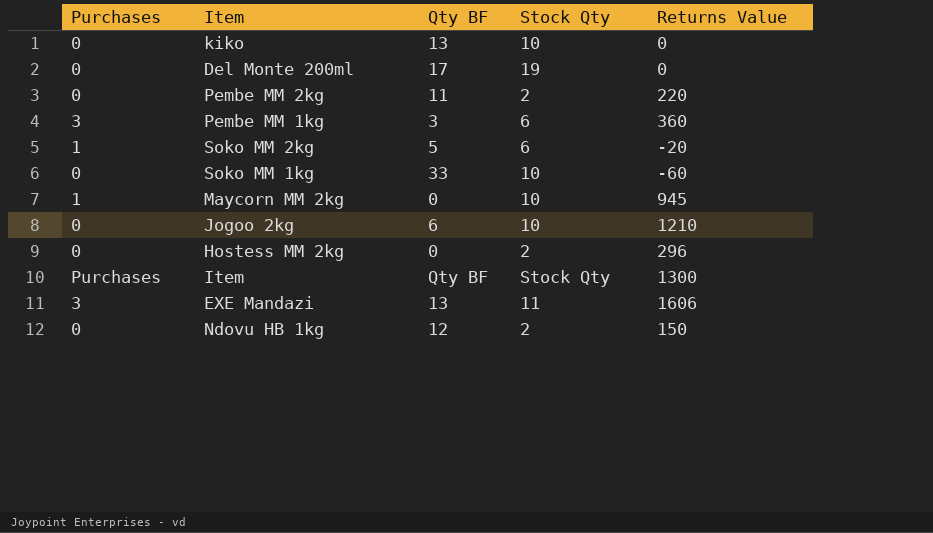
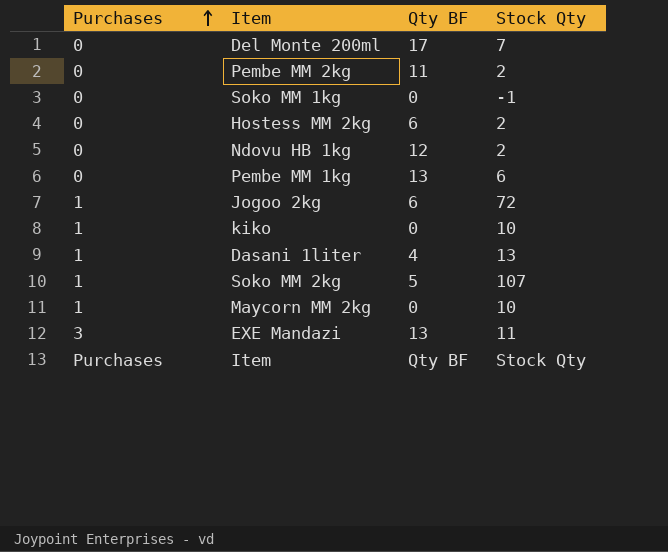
row order: none -> Purchases ascending
column Returns Value | position: 5 -> none
Del Monte 200ml | Stock Qty: 19 -> 7
Soko MM 1kg | Qty BF: 33 -> 0
Soko MM 1kg | Stock Qty: 10 -> -1
Hostess MM 2kg | Qty BF: 0 -> 6
Pembe MM 1kg | Purchases: 3 -> 0
Pembe MM 1kg | Qty BF: 3 -> 13
Jogoo 2kg | Purchases: 0 -> 1
Jogoo 2kg | Stock Qty: 10 -> 72
kiko | Purchases: 0 -> 1
kiko | Qty BF: 13 -> 0
row Dasani 1liter: none -> 1 | 4 | 13
Soko MM 2kg | Stock Qty: 6 -> 107

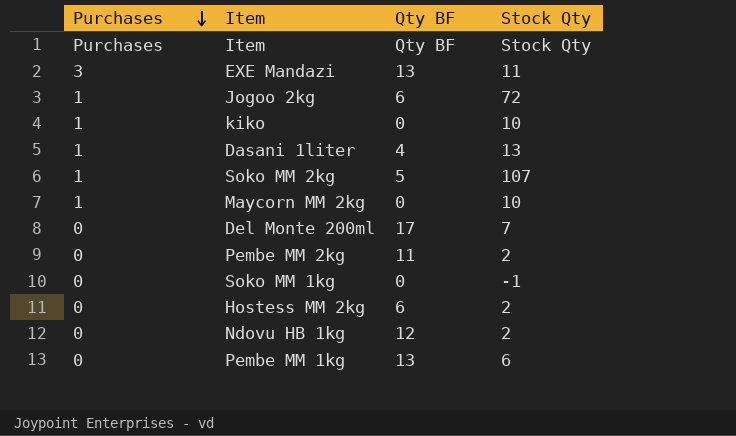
row order: Purchases ascending -> Purchases descending

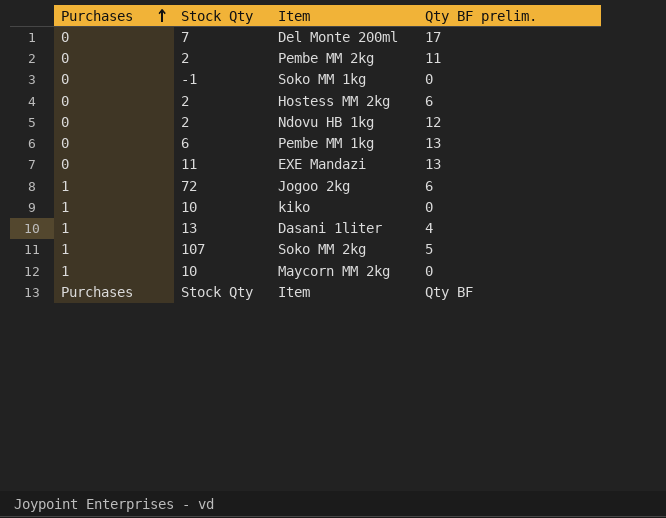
row order: Purchases descending -> Purchases ascending
column Stock Qty | position: 4 -> 2
column name: Qty BF -> Qty BF prelim.
EXE Mandazi | Purchases: 3 -> 0

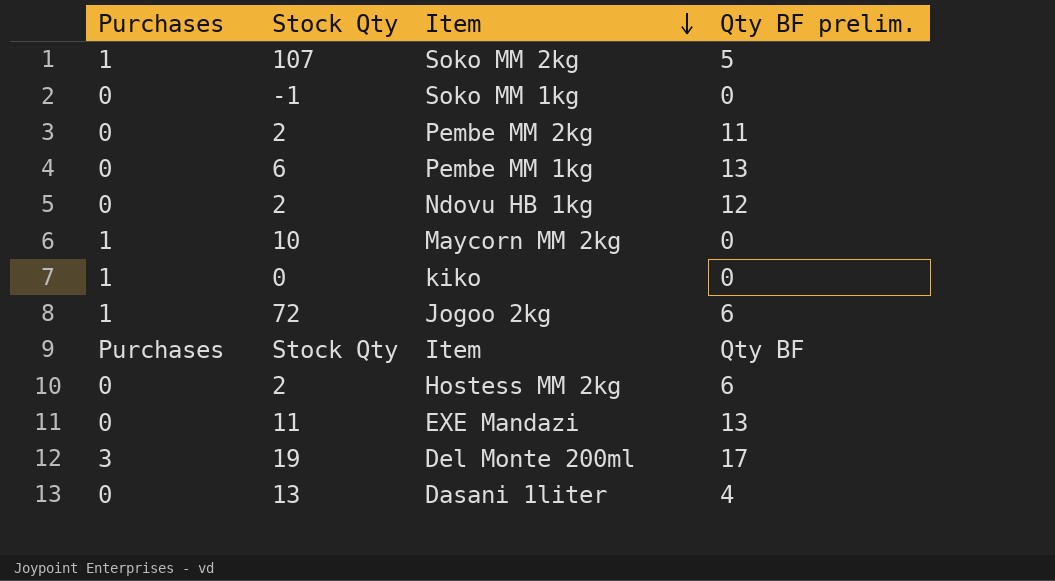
row order: Purchases ascending -> Item descending
kiko | Stock Qty: 10 -> 0
Del Monte 200ml | Purchases: 0 -> 3
Del Monte 200ml | Stock Qty: 7 -> 19
Dasani 1liter | Purchases: 1 -> 0

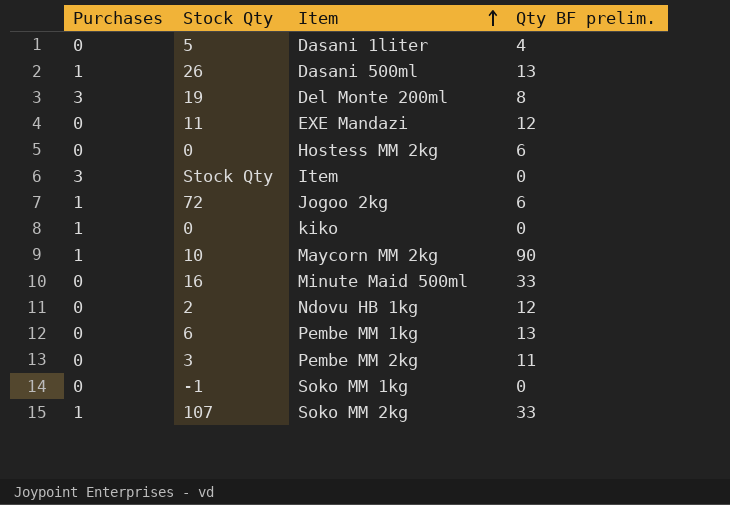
row order: Item descending -> Item ascending
Dasani 1liter | Stock Qty: 13 -> 5
row Dasani 500ml: none -> 1 | 26 | 13
Del Monte 200ml | Qty BF prelim.: 17 -> 8
EXE Mandazi | Qty BF prelim.: 13 -> 12
Hostess MM 2kg | Stock Qty: 2 -> 0
Item | Purchases: Purchases -> 3
Item | Qty BF prelim.: Qty BF -> 0
Maycorn MM 2kg | Qty BF prelim.: 0 -> 90
row Minute Maid 500ml: none -> 0 | 16 | 33
Pembe MM 2kg | Stock Qty: 2 -> 3
Soko MM 2kg | Qty BF prelim.: 5 -> 33

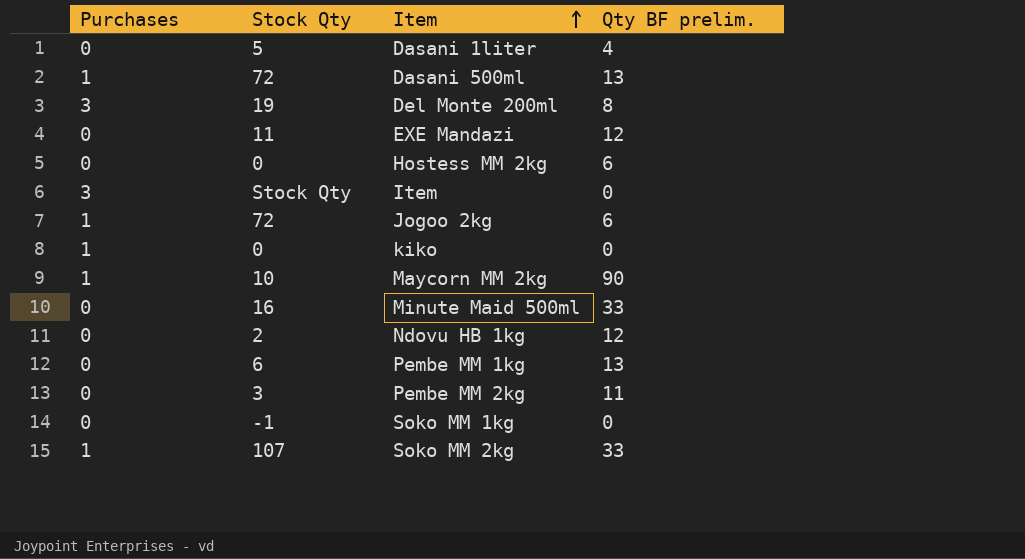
Dasani 500ml | Stock Qty: 26 -> 72

